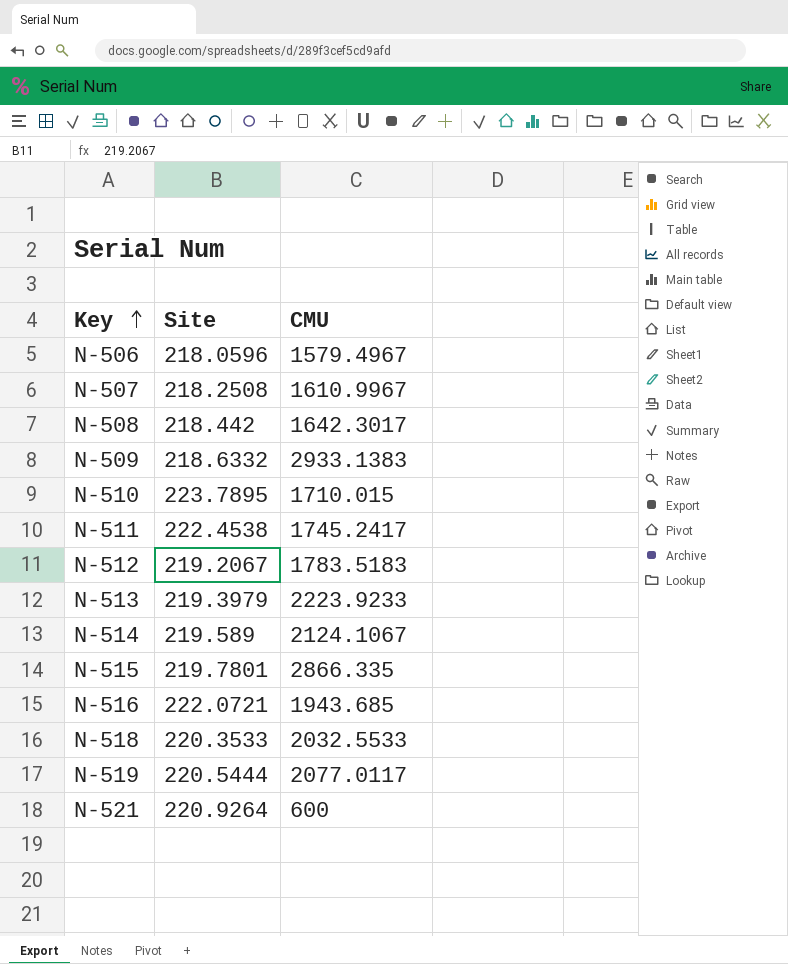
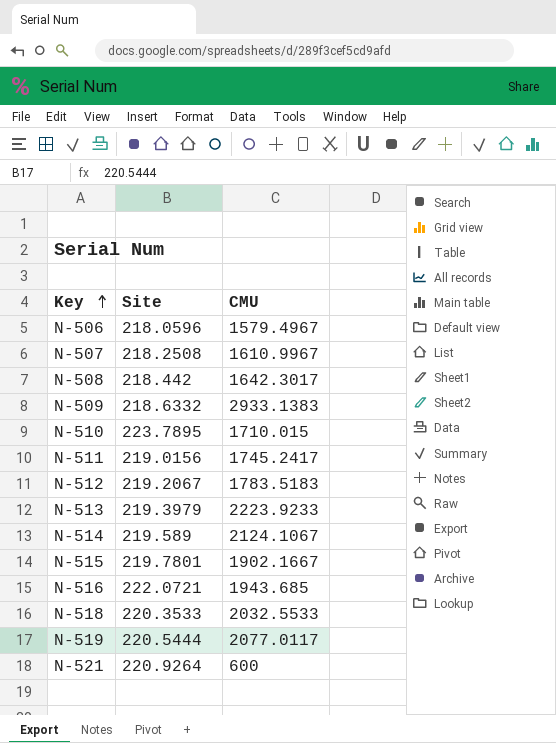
N-511 | Site: 222.4538 -> 219.0156
N-515 | CMU: 2866.335 -> 1902.1667

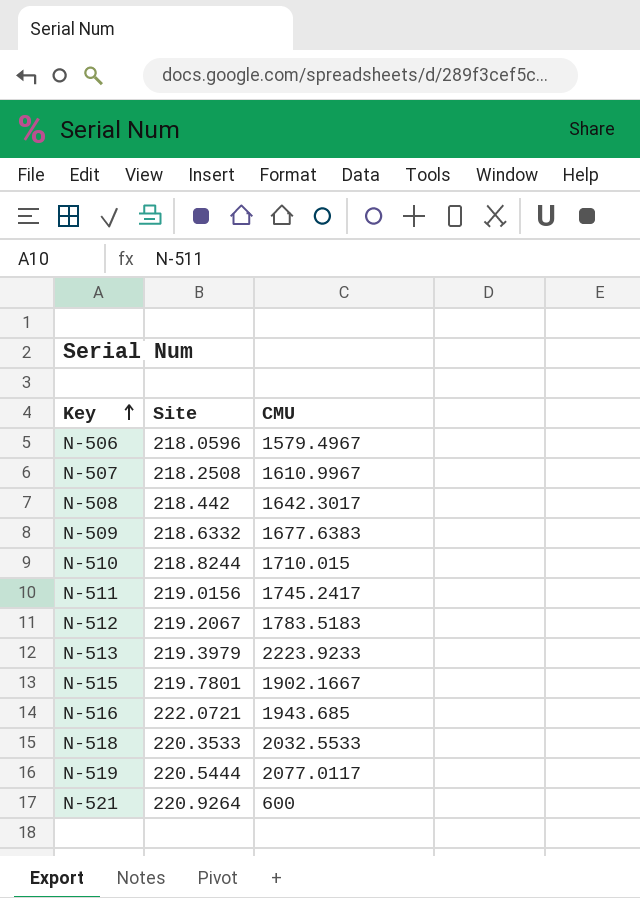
row N-514: 219.589 | 2124.1067 -> none
N-509 | CMU: 2933.1383 -> 1677.6383
N-510 | Site: 223.7895 -> 218.8244

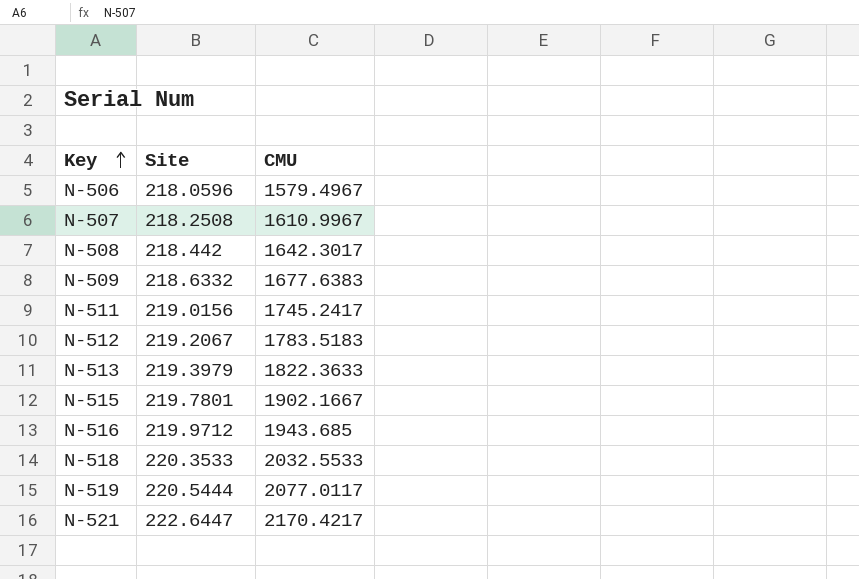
row N-510: 218.8244 | 1710.015 -> none
N-513 | CMU: 2223.9233 -> 1822.3633
N-516 | Site: 222.0721 -> 219.9712
N-521 | Site: 220.9264 -> 222.6447
N-521 | CMU: 600 -> 2170.4217

